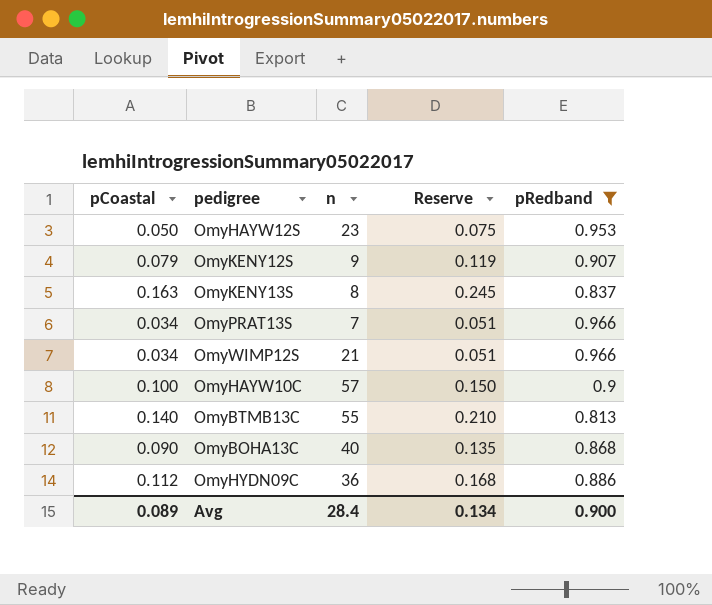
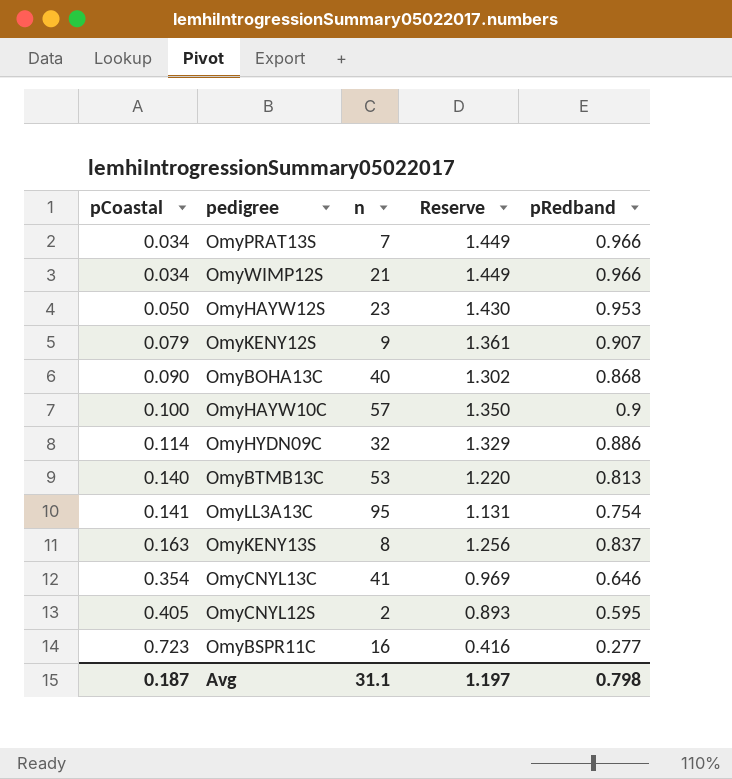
filter: pRedband >= 0.813 -> none
row order: none -> pCoastal ascending
column Reserve | formula: [pCoastal] * 1.5 -> [pRedband] * 1.5
OmyHYDN09C | pCoastal: 0.112 -> 0.114
OmyHYDN09C | n: 36 -> 32
OmyBTMB13C | n: 55 -> 53
Avg | pCoastal: 0.089 -> 0.187
Avg | n: 28.4 -> 31.1
Avg | Reserve: 0.134 -> 1.197
Avg | pRedband: 0.900 -> 0.798

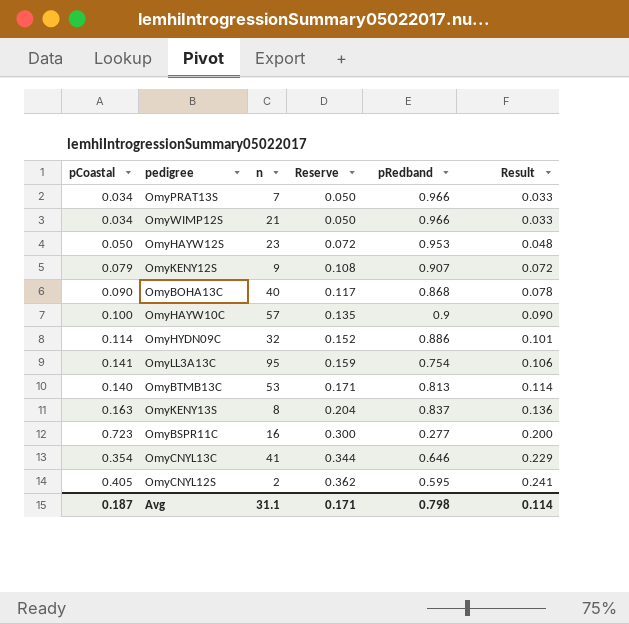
row order: pCoastal ascending -> Reserve ascending
column Reserve | formula: [pRedband] * 1.5 -> [Result] * 1.5
column Result | formula: none -> [pCoastal] * [pRedband]
Avg | Reserve: 1.197 -> 0.171

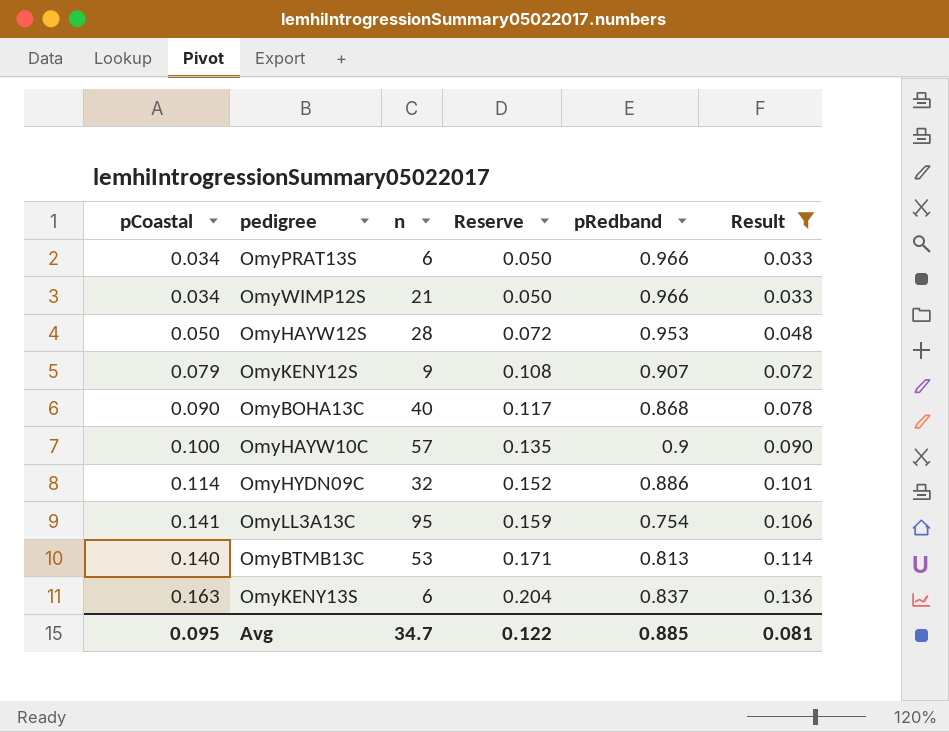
filter: none -> Result <= 0.136
OmyPRAT13S | n: 7 -> 6
OmyHAYW12S | n: 23 -> 28
OmyKENY13S | n: 8 -> 6
Avg | pCoastal: 0.187 -> 0.095
Avg | n: 31.1 -> 34.7
Avg | Reserve: 0.171 -> 0.122
Avg | pRedband: 0.798 -> 0.885
Avg | Result: 0.114 -> 0.081

